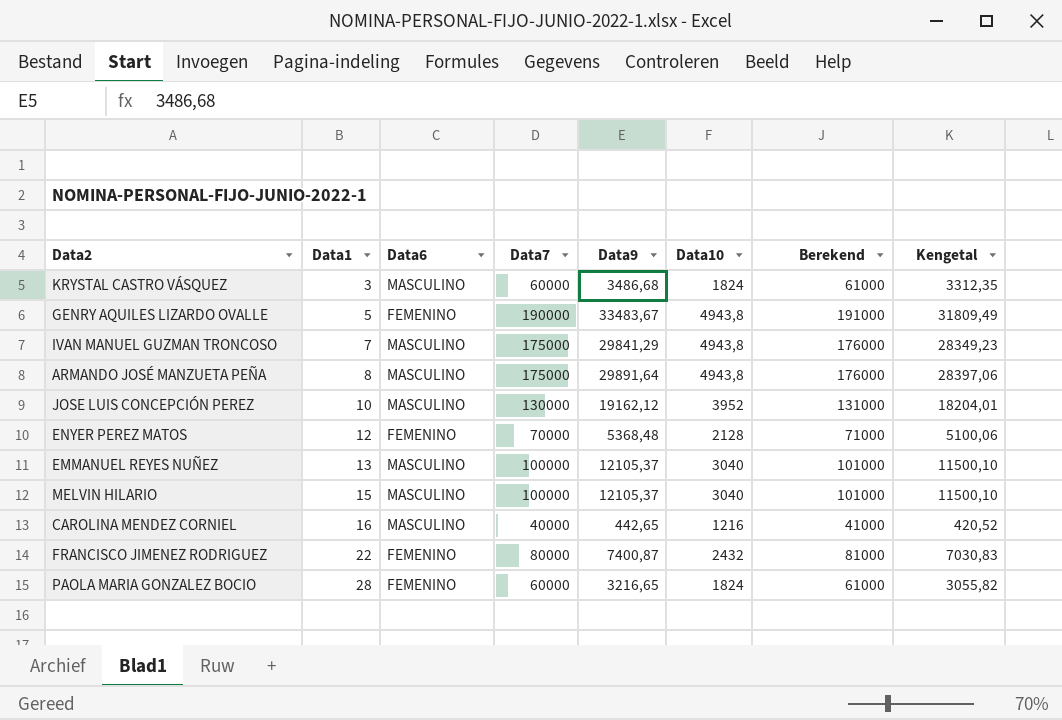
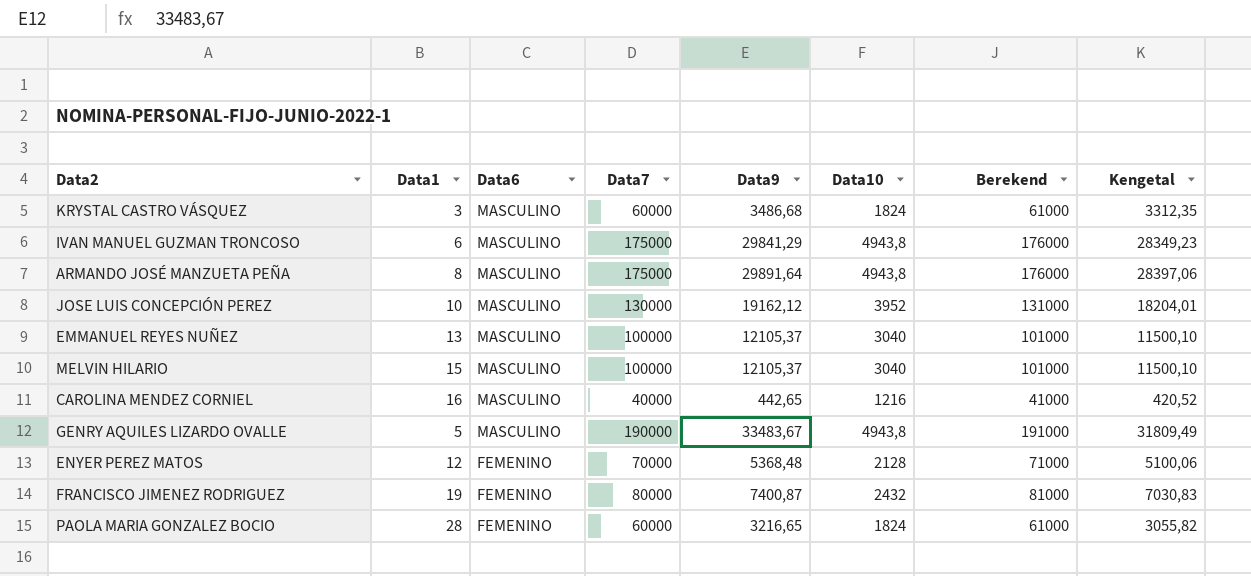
row order: Data1 ascending -> Data6 descending
IVAN MANUEL GUZMAN TRONCOSO | Data1: 7 -> 6
GENRY AQUILES LIZARDO OVALLE | Data6: FEMENINO -> MASCULINO
FRANCISCO JIMENEZ RODRIGUEZ | Data1: 22 -> 19

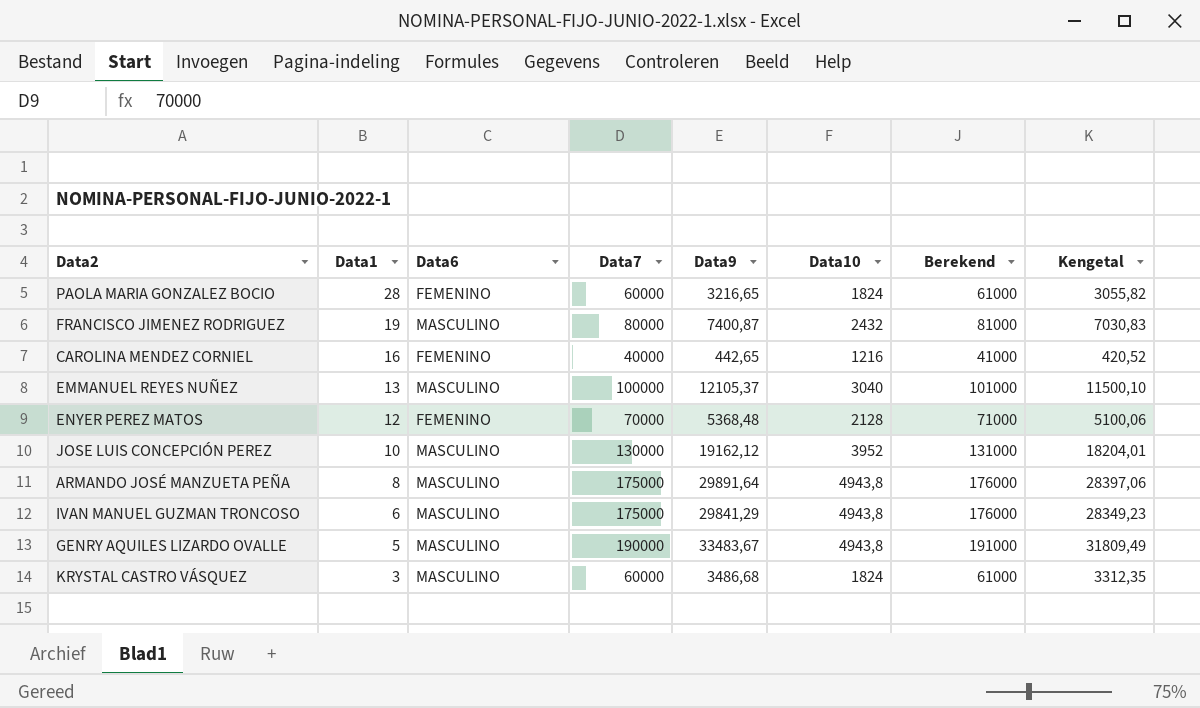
row order: Data6 descending -> Data1 descending
row MELVIN HILARIO: 15 | MASCULINO | 100000 | 12105,37 | 3040 | 101000 | 11500,10 -> none
FRANCISCO JIMENEZ RODRIGUEZ | Data6: FEMENINO -> MASCULINO
CAROLINA MENDEZ CORNIEL | Data6: MASCULINO -> FEMENINO

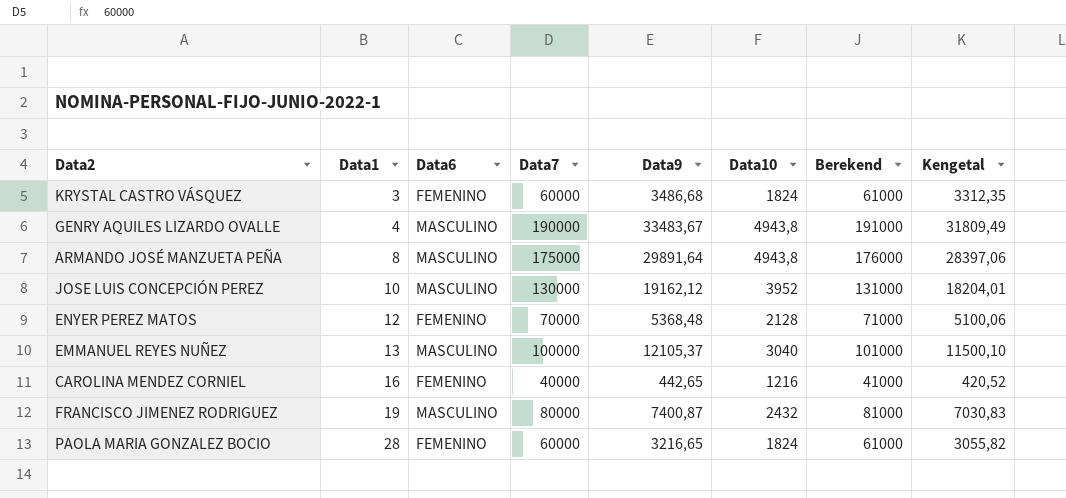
row order: Data1 descending -> Data1 ascending
row IVAN MANUEL GUZMAN TRONCOSO: 6 | MASCULINO | 175000 | 29841,29 | 4943,8 | 176000 | 28349,23 -> none
KRYSTAL CASTRO VÁSQUEZ | Data6: MASCULINO -> FEMENINO
GENRY AQUILES LIZARDO OVALLE | Data1: 5 -> 4

